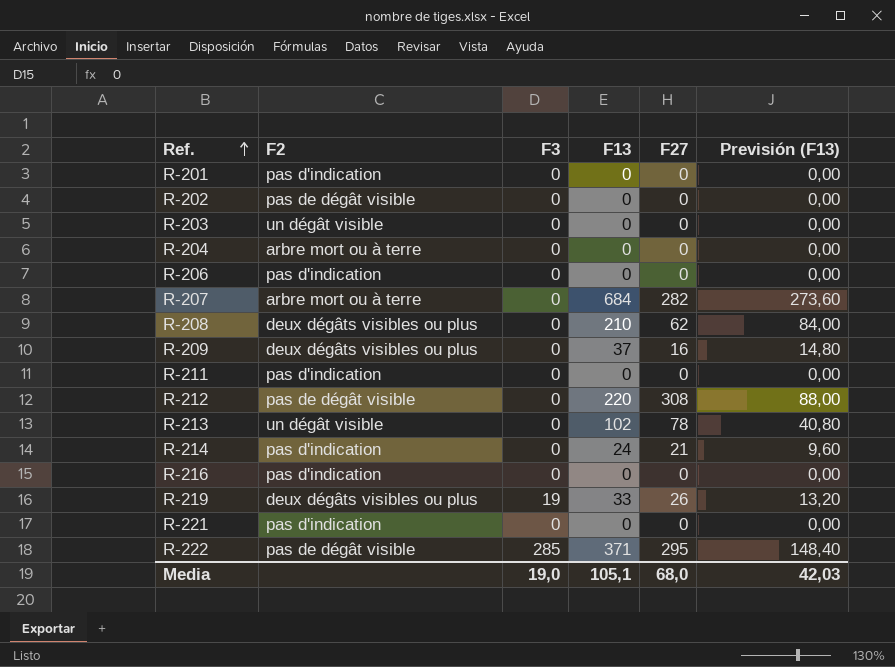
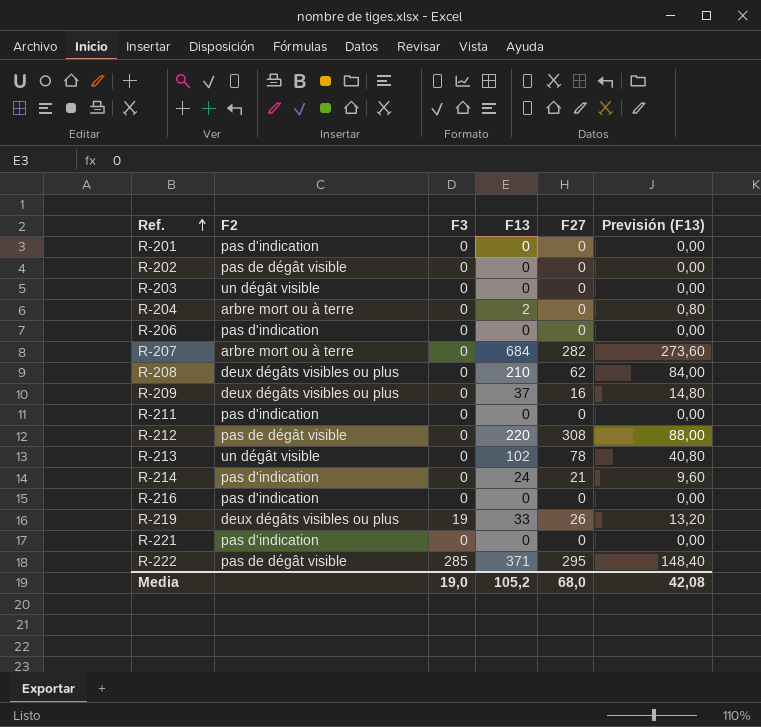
R-204 | F13: 0 -> 2
R-204 | Previsión (F13): 0,00 -> 0,80
Media | F13: 105,1 -> 105,2
Media | Previsión (F13): 42,03 -> 42,08

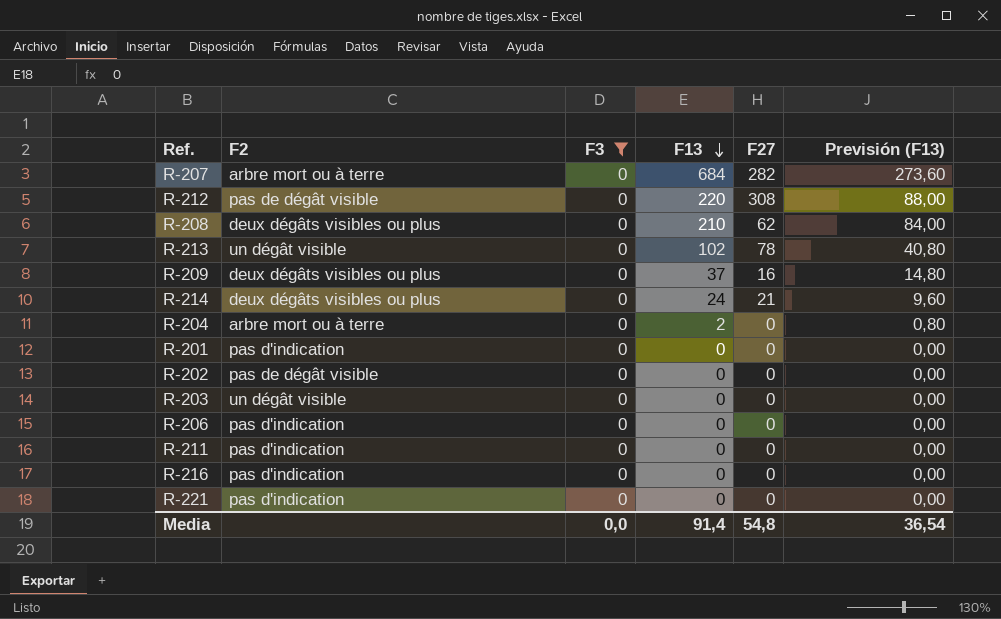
filter: none -> F3 = 0
row order: Ref. ascending -> F13 descending
R-214 | F2: pas d'indication -> deux dégâts visibles ou plus
Media | F3: 19,0 -> 0,0
Media | F13: 105,2 -> 91,4
Media | F27: 68,0 -> 54,8
Media | Previsión (F13): 42,08 -> 36,54

